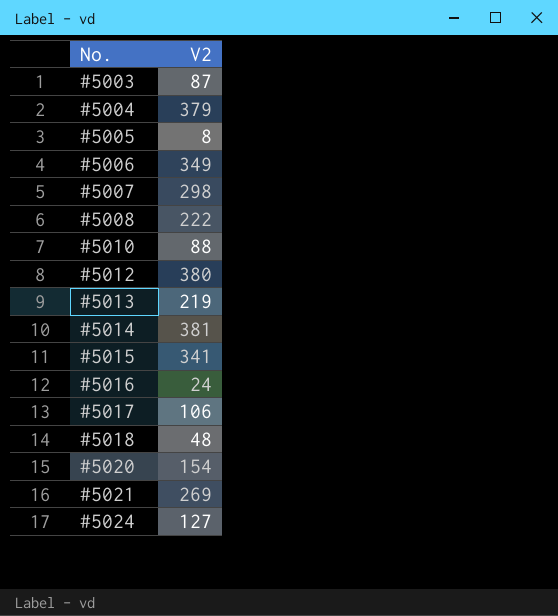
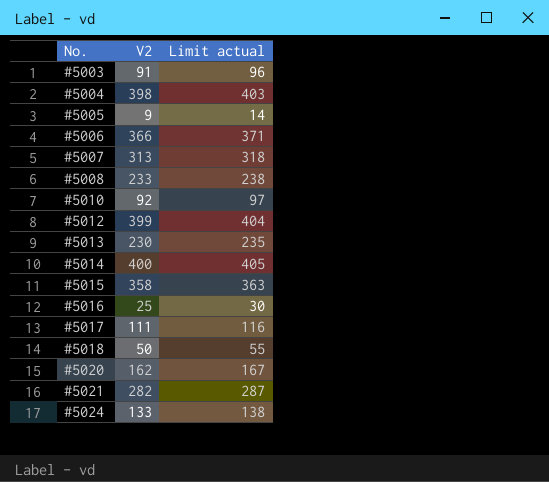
column Limit actual | formula: none -> [V2] + 5
#5003 | V2: 87 -> 91
#5004 | V2: 379 -> 398
#5005 | V2: 8 -> 9
#5006 | V2: 349 -> 366
#5007 | V2: 298 -> 313
#5008 | V2: 222 -> 233
#5010 | V2: 88 -> 92
#5012 | V2: 380 -> 399
#5013 | V2: 219 -> 230
#5014 | V2: 381 -> 400
#5015 | V2: 341 -> 358
#5016 | V2: 24 -> 25
#5017 | V2: 106 -> 111
#5018 | V2: 48 -> 50
#5020 | V2: 154 -> 162
#5021 | V2: 269 -> 282
#5024 | V2: 127 -> 133

